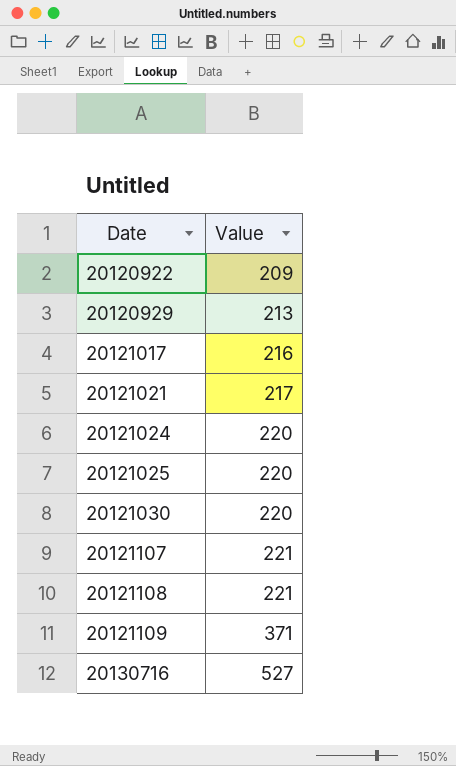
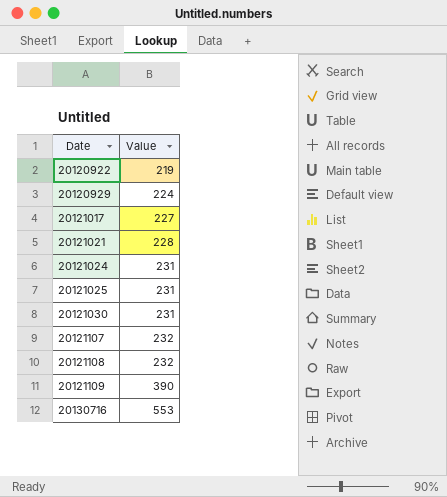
20120922 | Value: 209 -> 219
20120929 | Value: 213 -> 224
20121017 | Value: 216 -> 227
20121021 | Value: 217 -> 228
20121024 | Value: 220 -> 231
20121025 | Value: 220 -> 231
20121030 | Value: 220 -> 231
20121107 | Value: 221 -> 232
20121108 | Value: 221 -> 232
20121109 | Value: 371 -> 390
20130716 | Value: 527 -> 553

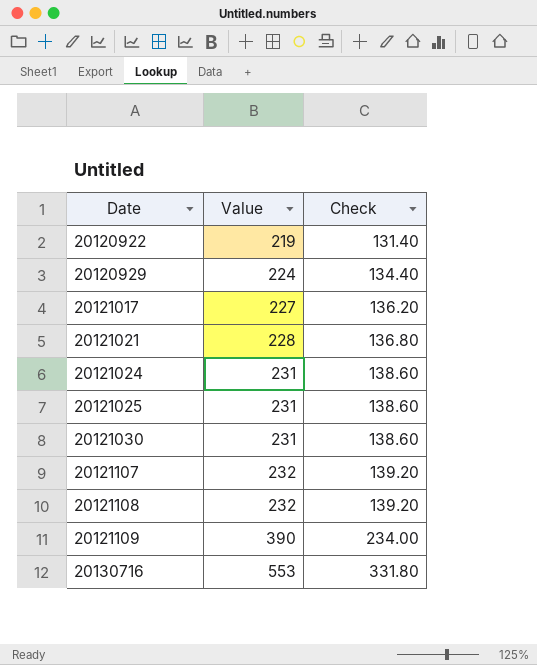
column Check | formula: none -> [Value] * 0.6

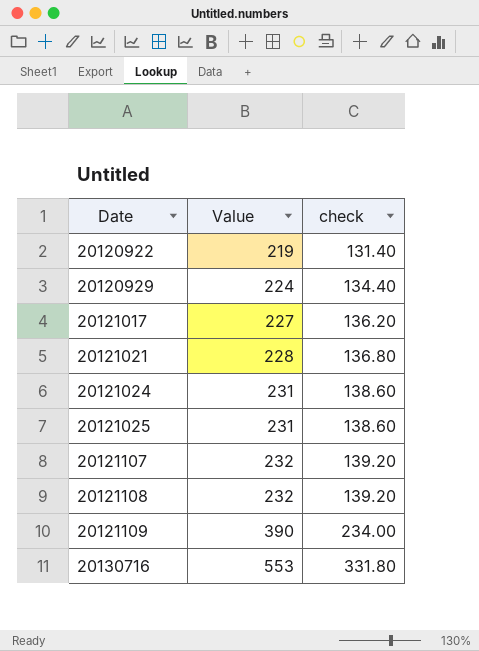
column name: Check -> check
row 20121030: 231 | 138.60 -> none

